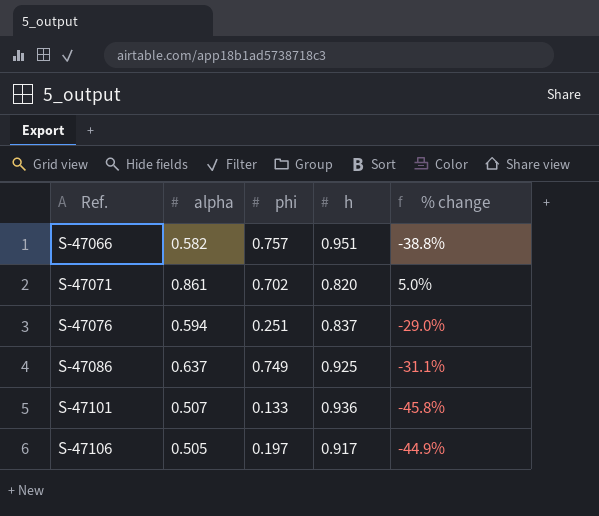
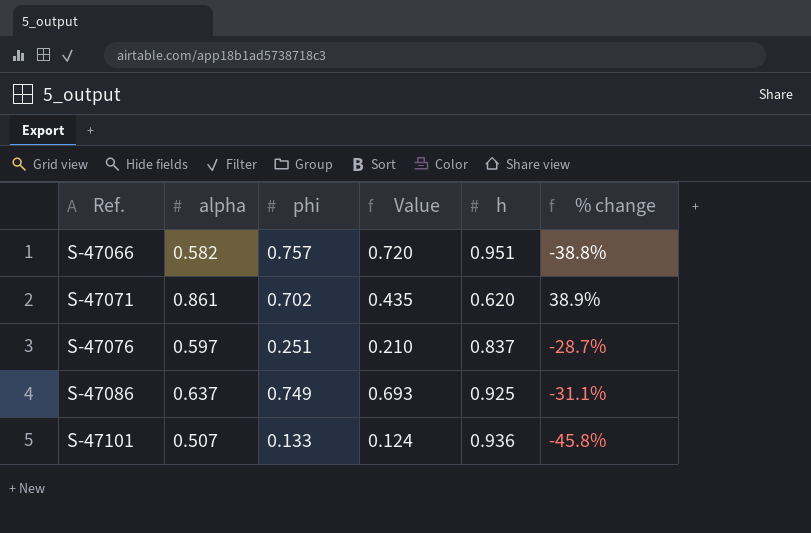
column Value | formula: none -> [phi] * [h]
row S-47106: 0.505 | 0.197 | 0.917 | -44.9% -> none
S-47071 | h: 0.820 -> 0.620
S-47071 | % change: 5.0% -> 38.9%
S-47076 | alpha: 0.594 -> 0.597
S-47076 | % change: -29.0% -> -28.7%

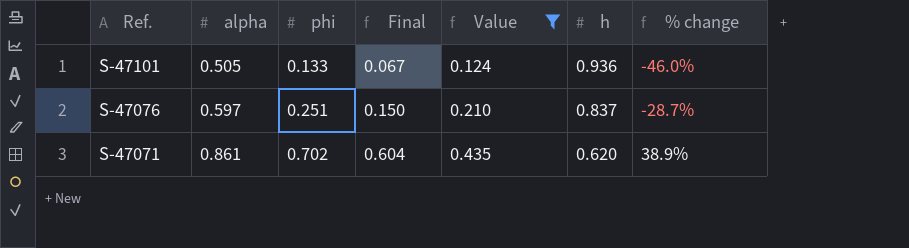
filter: none -> Value <= 0.435
row order: Ref. ascending -> Ref. descending
column Final | formula: none -> [alpha] * [phi]
S-47101 | alpha: 0.507 -> 0.505
S-47101 | % change: -45.8% -> -46.0%

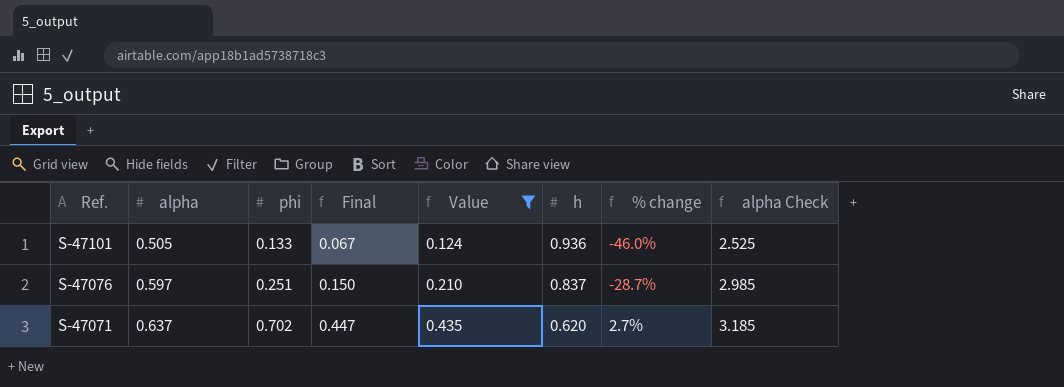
column alpha Check | formula: none -> [alpha] * 5
S-47071 | alpha: 0.861 -> 0.637
S-47071 | Final: 0.604 -> 0.447
S-47071 | % change: 38.9% -> 2.7%

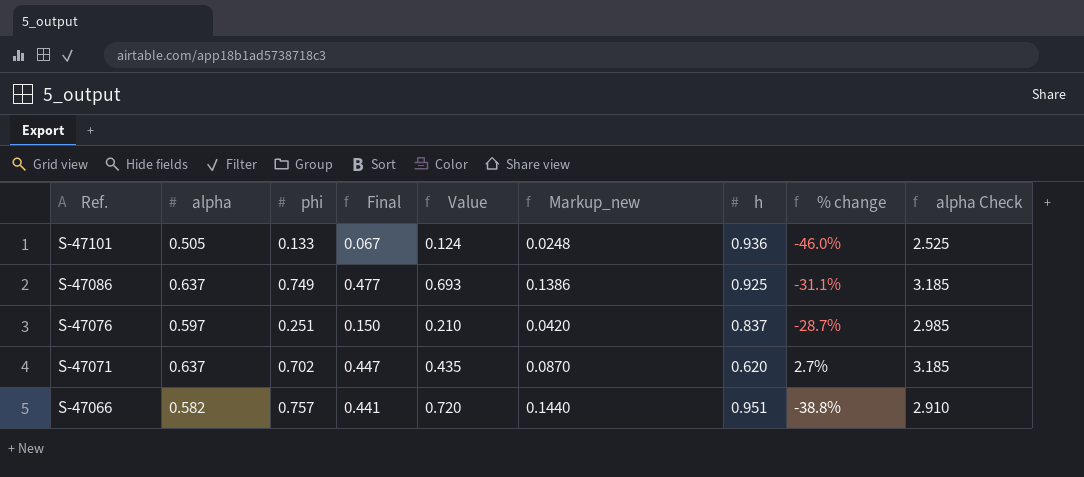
filter: Value <= 0.435 -> none
column Markup_new | formula: none -> [Value] * 0.2

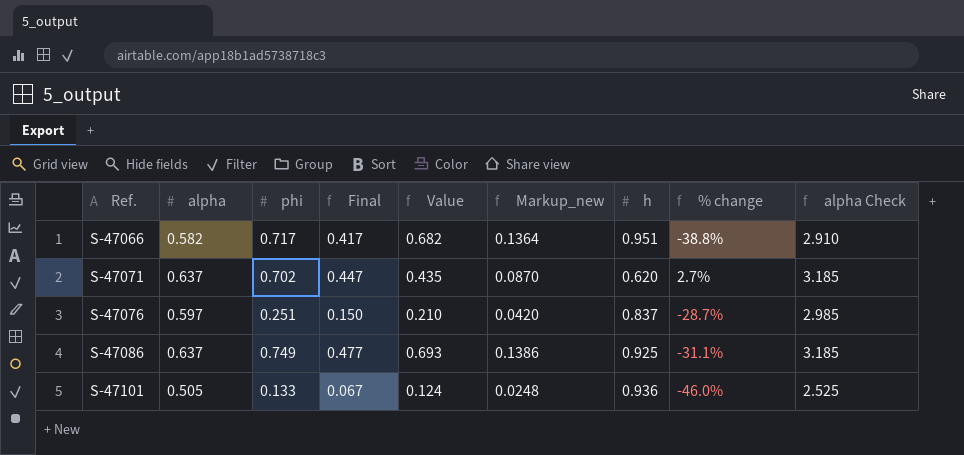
row order: Ref. descending -> Ref. ascending
S-47066 | phi: 0.757 -> 0.717
S-47066 | Final: 0.441 -> 0.417
S-47066 | Value: 0.720 -> 0.682
S-47066 | Markup_new: 0.1440 -> 0.1364

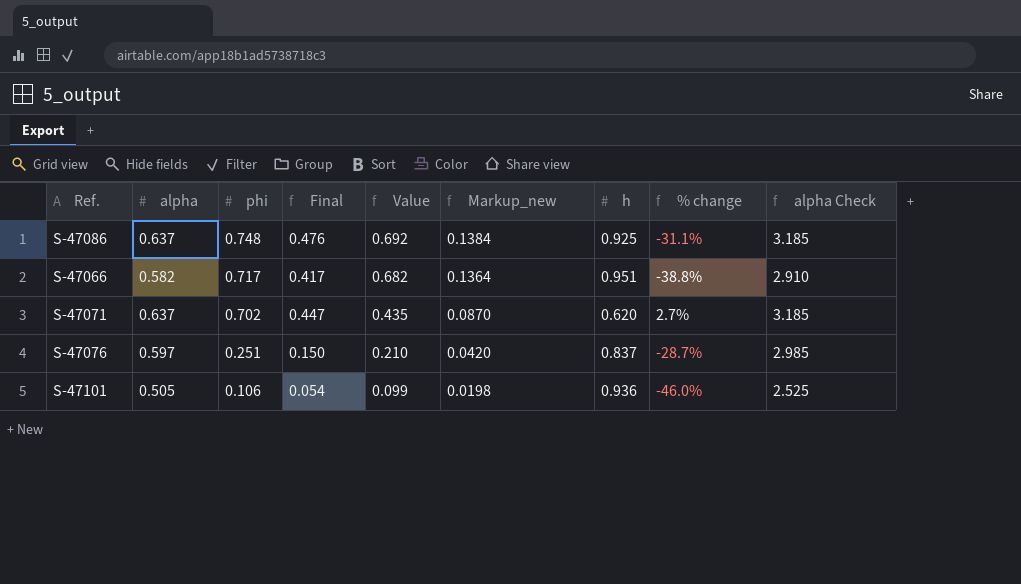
row order: Ref. ascending -> phi descending
S-47086 | phi: 0.749 -> 0.748
S-47086 | Final: 0.477 -> 0.476
S-47086 | Value: 0.693 -> 0.692
S-47086 | Markup_new: 0.1386 -> 0.1384
S-47101 | phi: 0.133 -> 0.106
S-47101 | Final: 0.067 -> 0.054
S-47101 | Value: 0.124 -> 0.099
S-47101 | Markup_new: 0.0248 -> 0.0198

